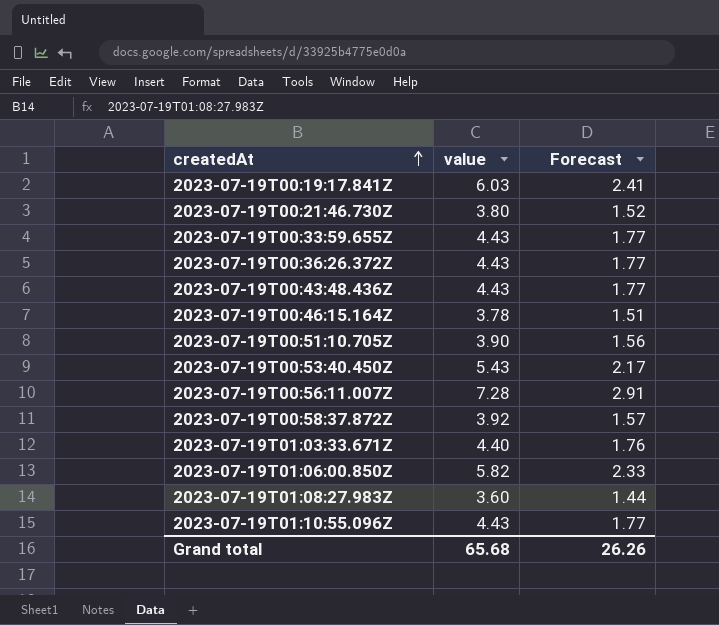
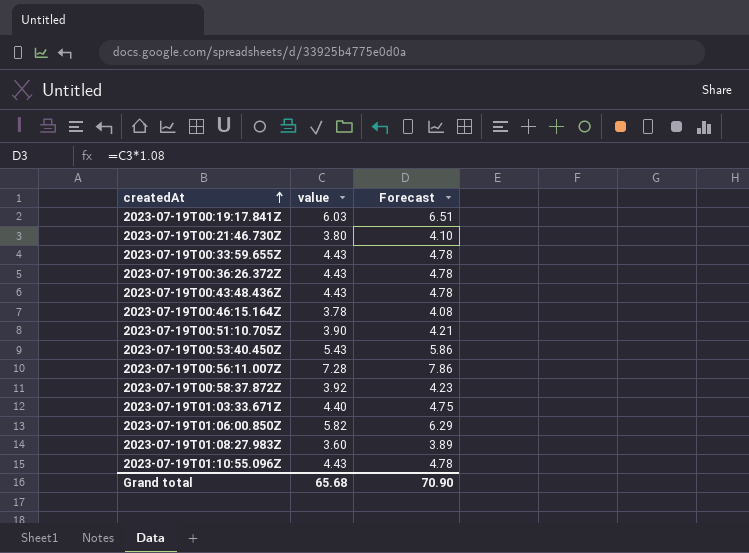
column Forecast | formula: [value] * 0.4 -> [value] * 1.08
Grand total | Forecast: 26.26 -> 70.90

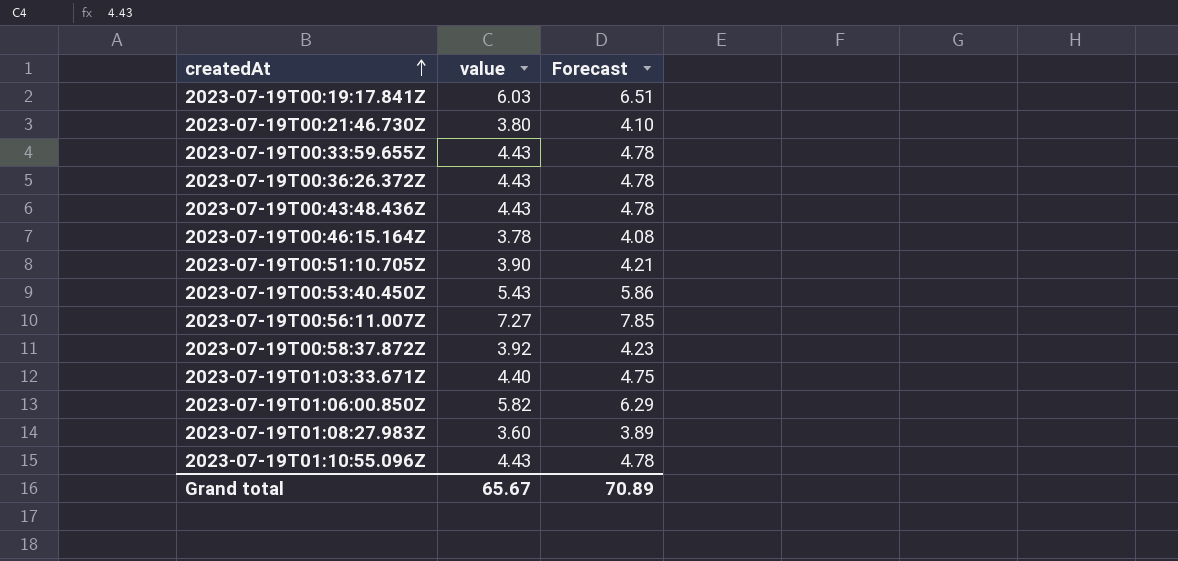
2023-07-19T00:56:11.007Z | value: 7.28 -> 7.27
2023-07-19T00:56:11.007Z | Forecast: 7.86 -> 7.85
Grand total | value: 65.68 -> 65.67
Grand total | Forecast: 70.90 -> 70.89

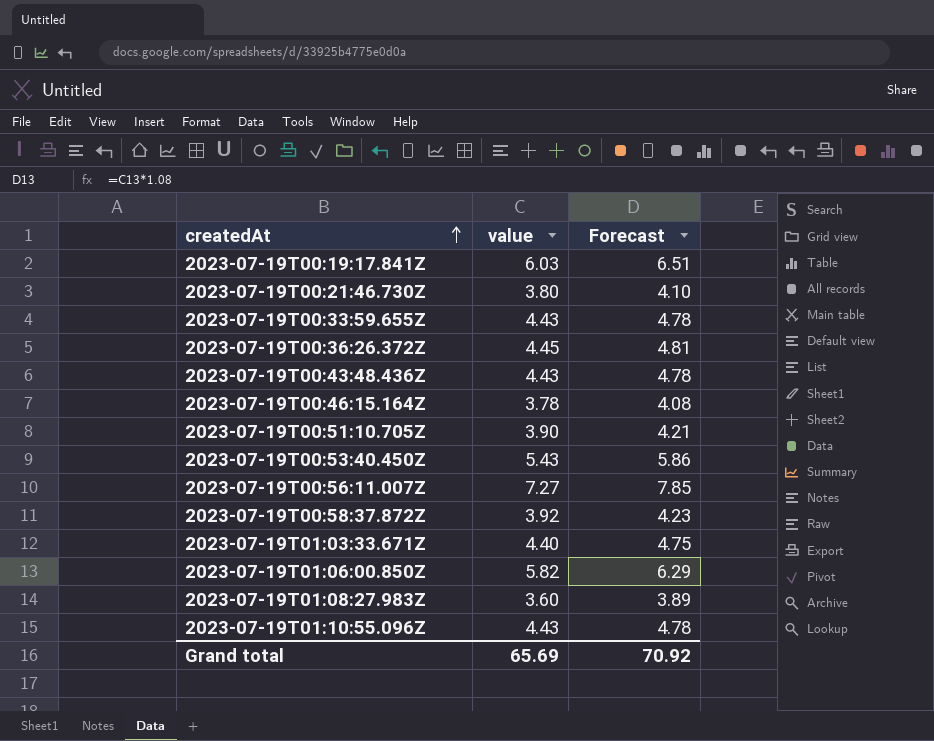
2023-07-19T00:36:26.372Z | value: 4.43 -> 4.45
2023-07-19T00:36:26.372Z | Forecast: 4.78 -> 4.81
Grand total | value: 65.67 -> 65.69
Grand total | Forecast: 70.89 -> 70.92

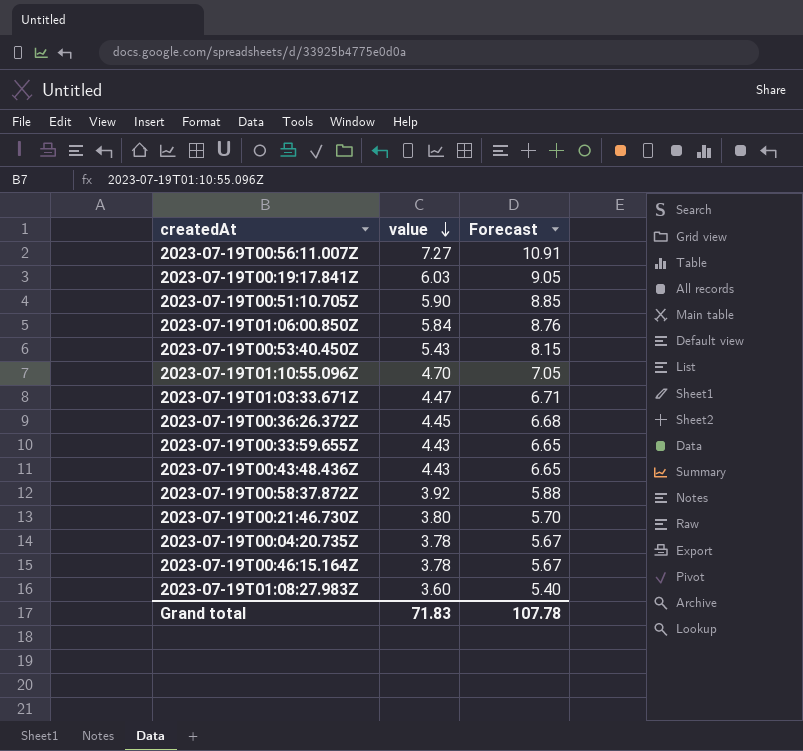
row order: createdAt ascending -> value descending
column Forecast | formula: [value] * 1.08 -> [value] * 1.5
2023-07-19T00:51:10.705Z | value: 3.90 -> 5.90
2023-07-19T01:06:00.850Z | value: 5.82 -> 5.84
2023-07-19T01:10:55.096Z | value: 4.43 -> 4.70
2023-07-19T01:03:33.671Z | value: 4.40 -> 4.47
row 2023-07-19T00:04:20.735Z: none -> 3.78 | 5.67
Grand total | value: 65.69 -> 71.83
Grand total | Forecast: 70.92 -> 107.78

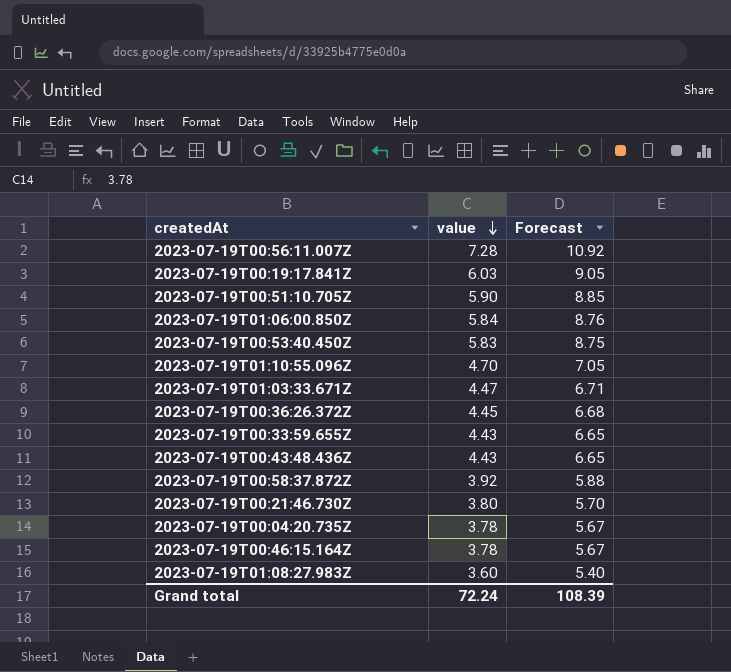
2023-07-19T00:56:11.007Z | value: 7.27 -> 7.28
2023-07-19T00:56:11.007Z | Forecast: 10.91 -> 10.92
2023-07-19T00:53:40.450Z | value: 5.43 -> 5.83
2023-07-19T00:53:40.450Z | Forecast: 8.15 -> 8.75
Grand total | value: 71.83 -> 72.24
Grand total | Forecast: 107.78 -> 108.39

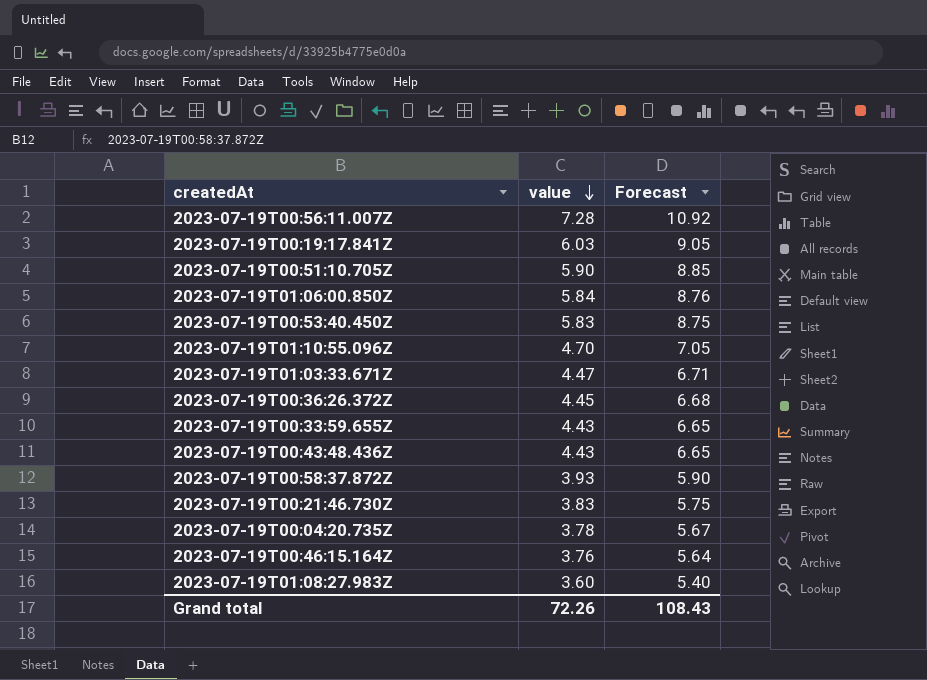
2023-07-19T00:58:37.872Z | value: 3.92 -> 3.93
2023-07-19T00:58:37.872Z | Forecast: 5.88 -> 5.90
2023-07-19T00:21:46.730Z | value: 3.80 -> 3.83
2023-07-19T00:21:46.730Z | Forecast: 5.70 -> 5.75
2023-07-19T00:46:15.164Z | value: 3.78 -> 3.76
2023-07-19T00:46:15.164Z | Forecast: 5.67 -> 5.64
Grand total | value: 72.24 -> 72.26
Grand total | Forecast: 108.39 -> 108.43

